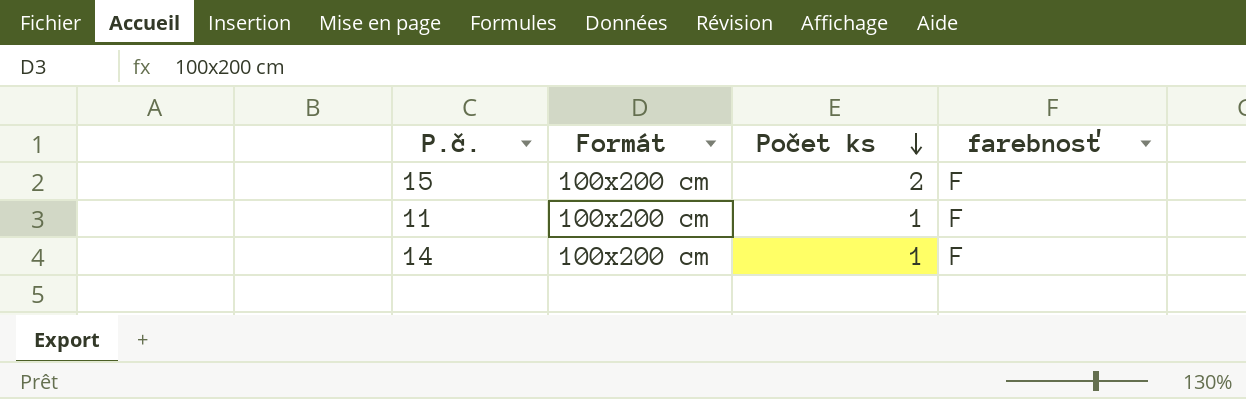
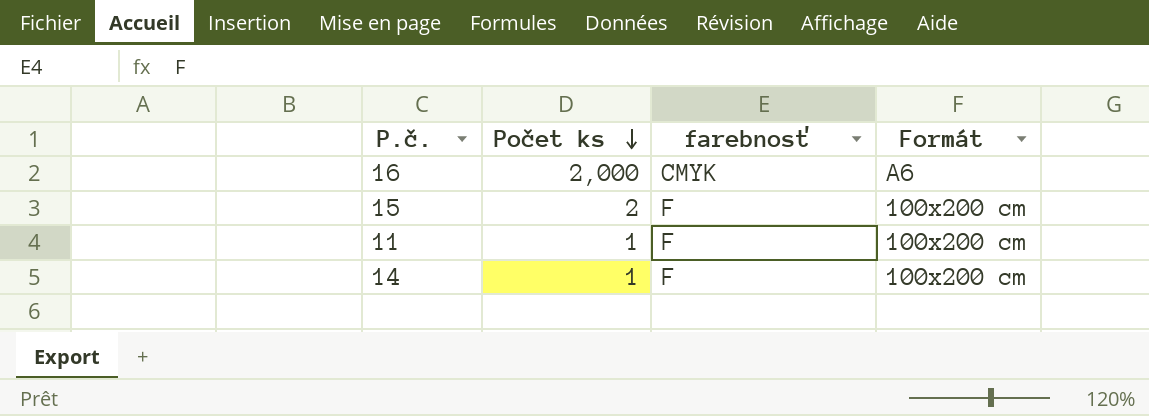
column Formát | position: 2 -> 4
row 16: none -> 2,000 | CMYK | A6

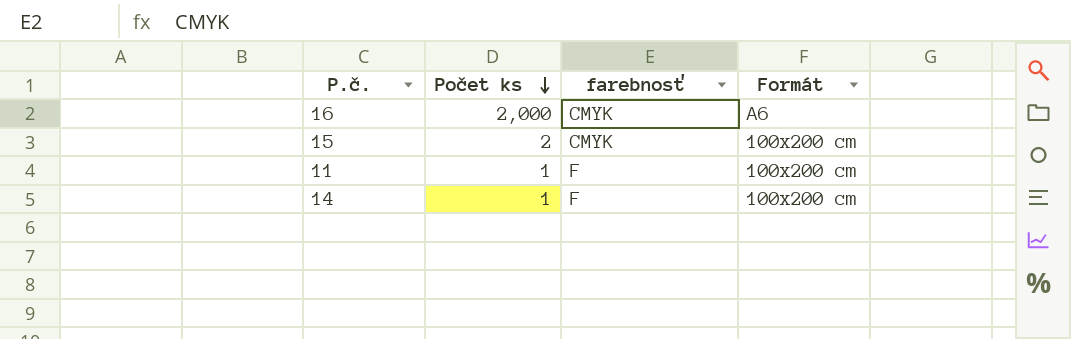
15 | farebnosť: F -> CMYK

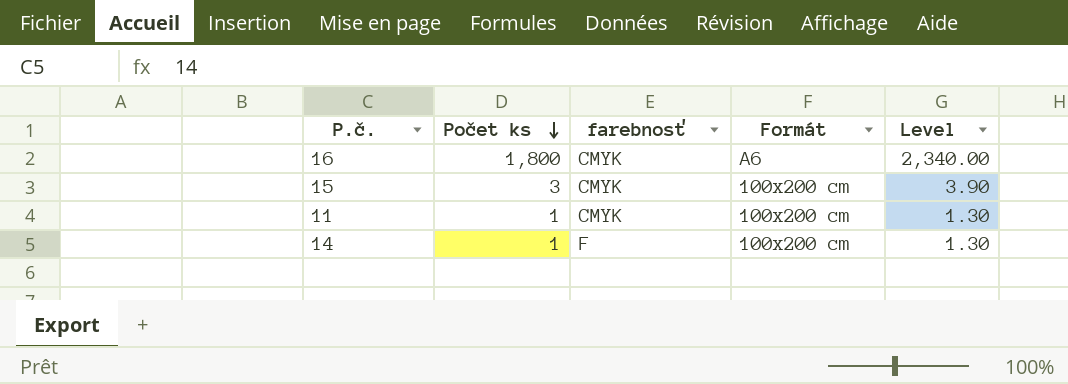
column Level | formula: none -> [Počet ks] * 1.3
16 | Počet ks: 2,000 -> 1,800
15 | Počet ks: 2 -> 3
11 | farebnosť: F -> CMYK

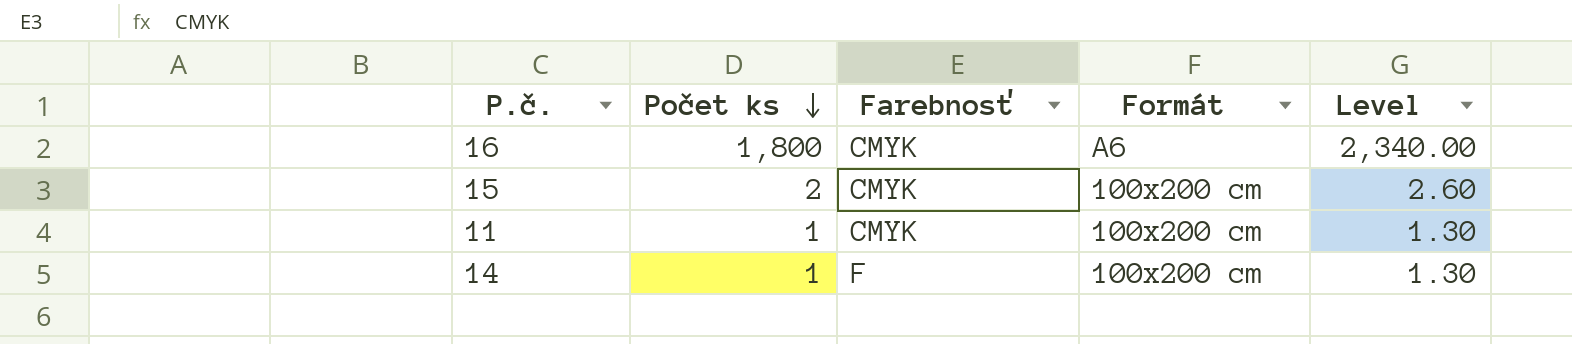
column name: farebnosť -> Farebnosť
15 | Počet ks: 3 -> 2
15 | Level: 3.90 -> 2.60

